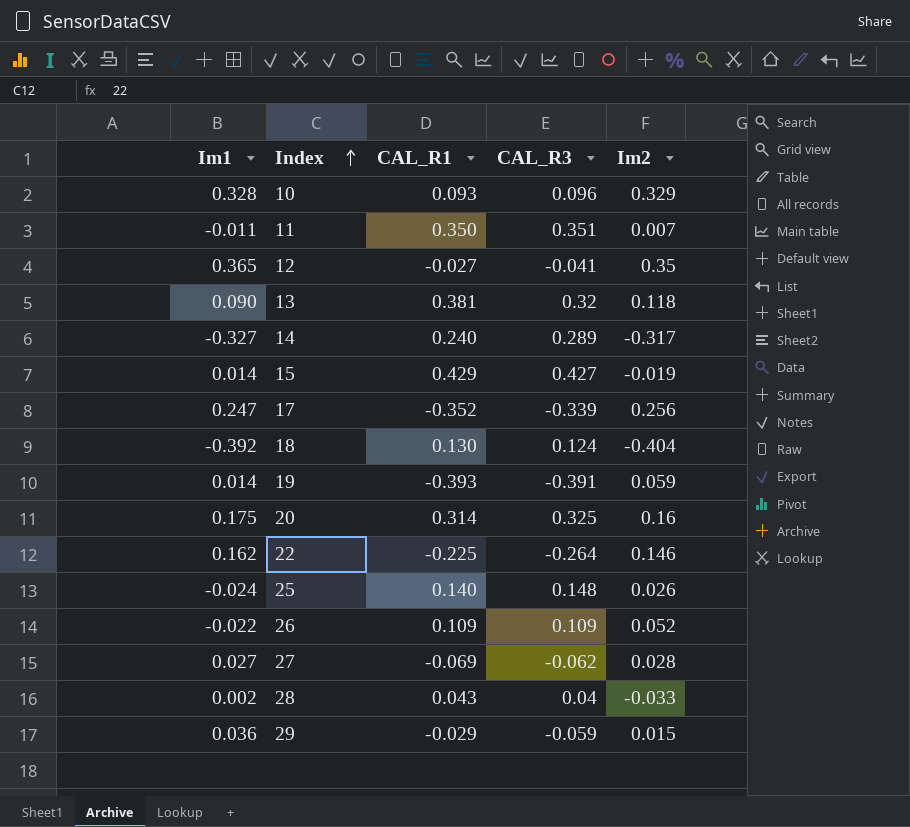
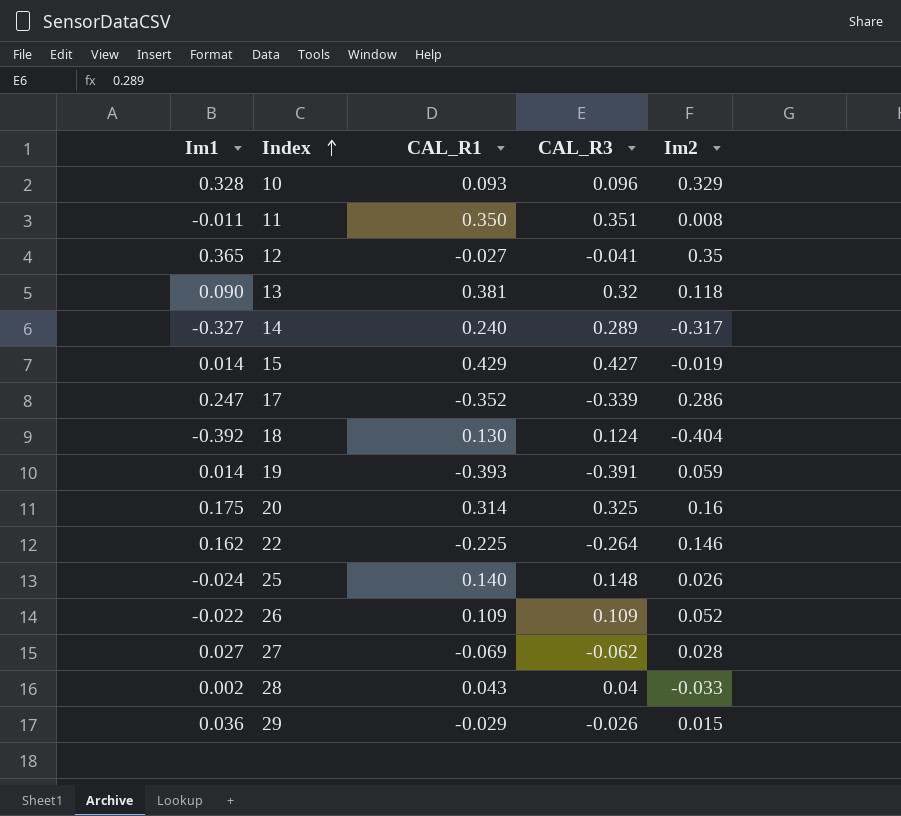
11 | Im2: 0.007 -> 0.008
17 | Im2: 0.256 -> 0.286
29 | CAL_R3: -0.059 -> -0.026

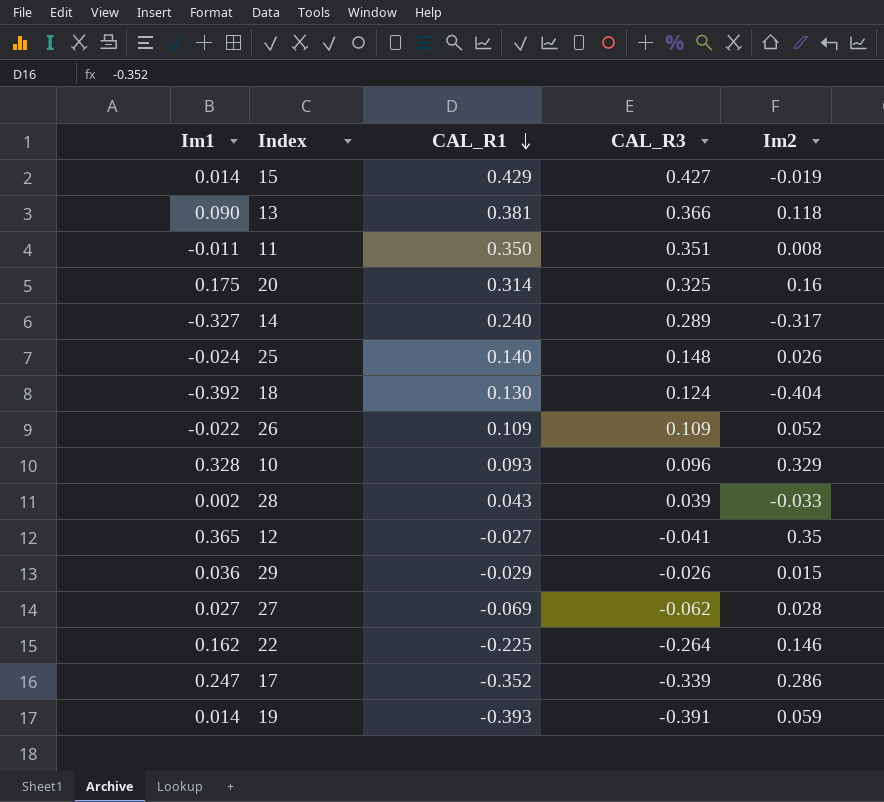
row order: Index ascending -> CAL_R1 descending
13 | CAL_R3: 0.32 -> 0.366
28 | CAL_R3: 0.04 -> 0.039

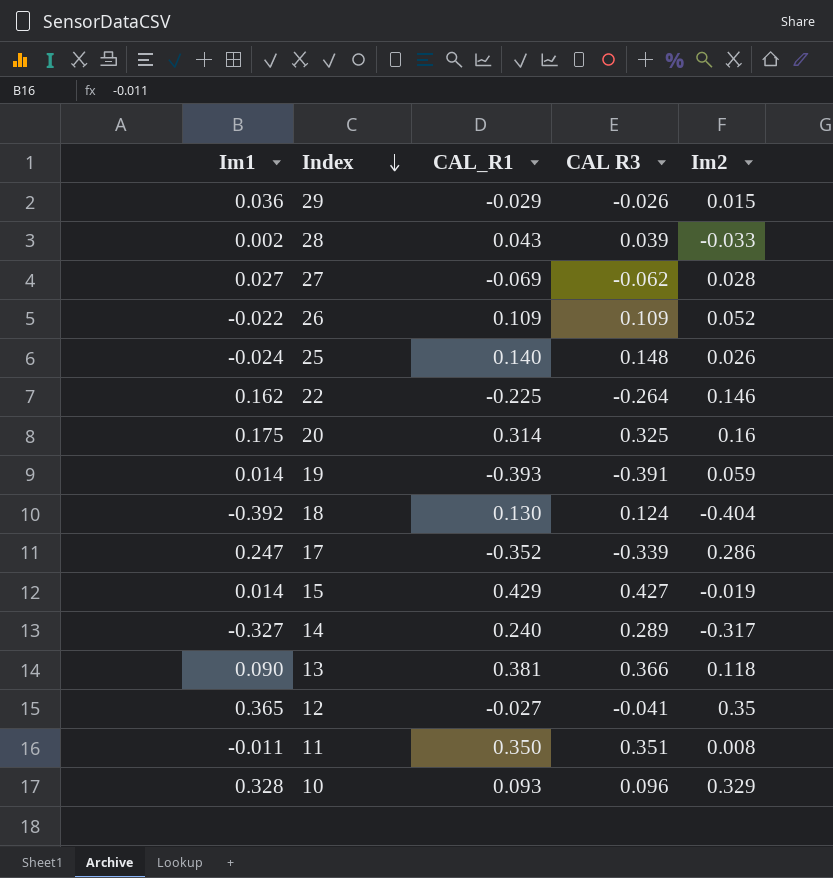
row order: CAL_R1 descending -> Index descending
column name: CAL_R3 -> CAL R3

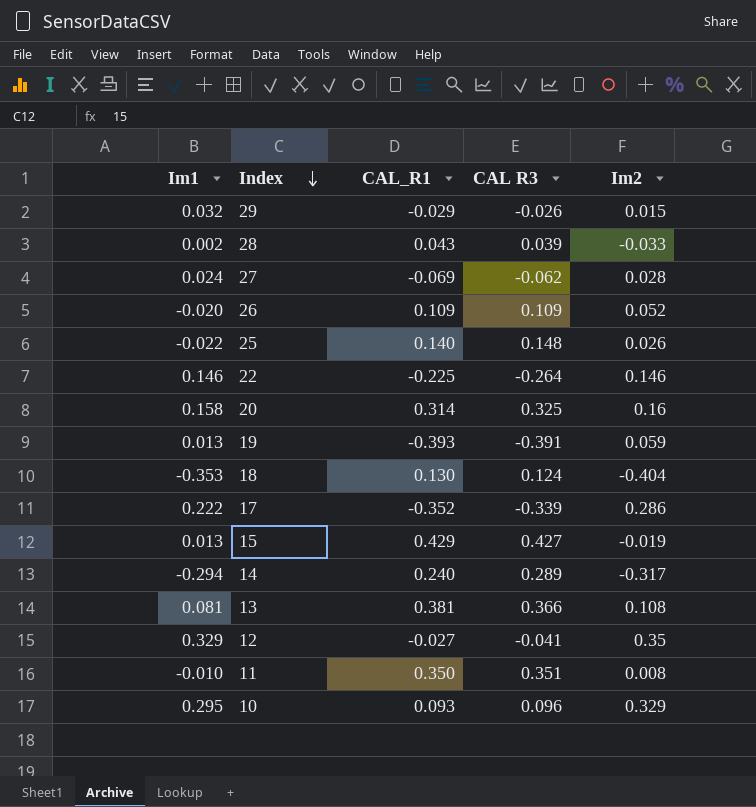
29 | Im1: 0.036 -> 0.032
27 | Im1: 0.027 -> 0.024
26 | Im1: -0.022 -> -0.020
25 | Im1: -0.024 -> -0.022
22 | Im1: 0.162 -> 0.146
20 | Im1: 0.175 -> 0.158
19 | Im1: 0.014 -> 0.013
18 | Im1: -0.392 -> -0.353
17 | Im1: 0.247 -> 0.222
15 | Im1: 0.014 -> 0.013
14 | Im1: -0.327 -> -0.294
13 | Im1: 0.090 -> 0.081
13 | Im2: 0.118 -> 0.108
12 | Im1: 0.365 -> 0.329
11 | Im1: -0.011 -> -0.010
10 | Im1: 0.328 -> 0.295

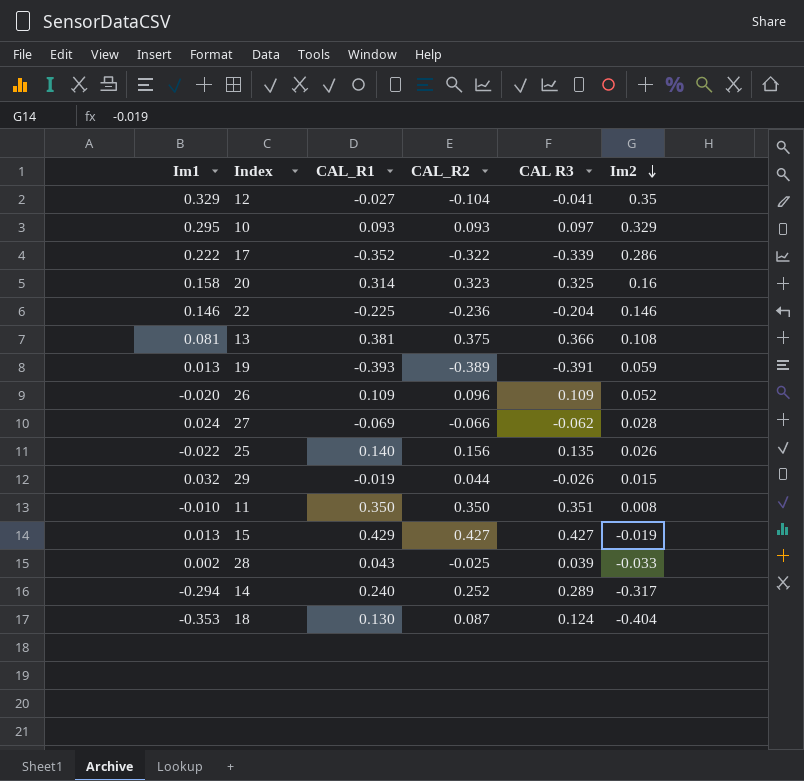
row order: Index descending -> Im2 descending
column CAL_R2 | position: none -> 4
10 | CAL R3: 0.096 -> 0.097
22 | CAL R3: -0.264 -> -0.204
25 | CAL R3: 0.148 -> 0.135
29 | CAL_R1: -0.029 -> -0.019

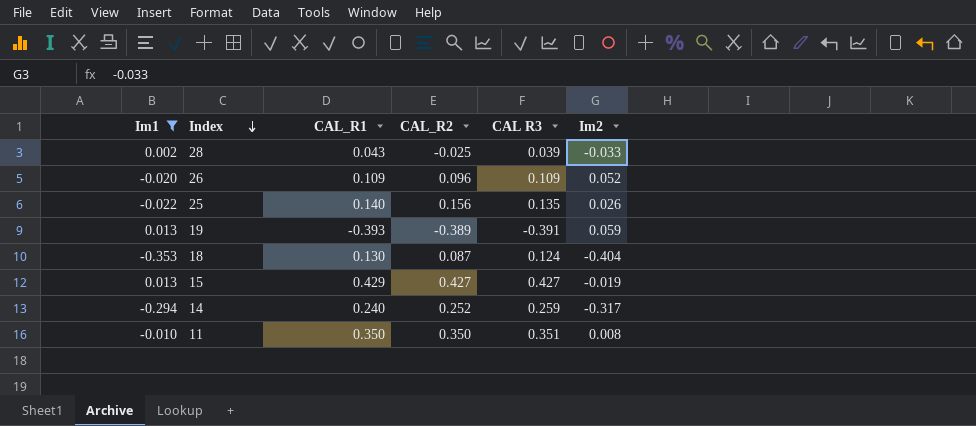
filter: none -> Im1 <= 0.013
row order: Im2 descending -> Index descending
14 | CAL R3: 0.289 -> 0.259

